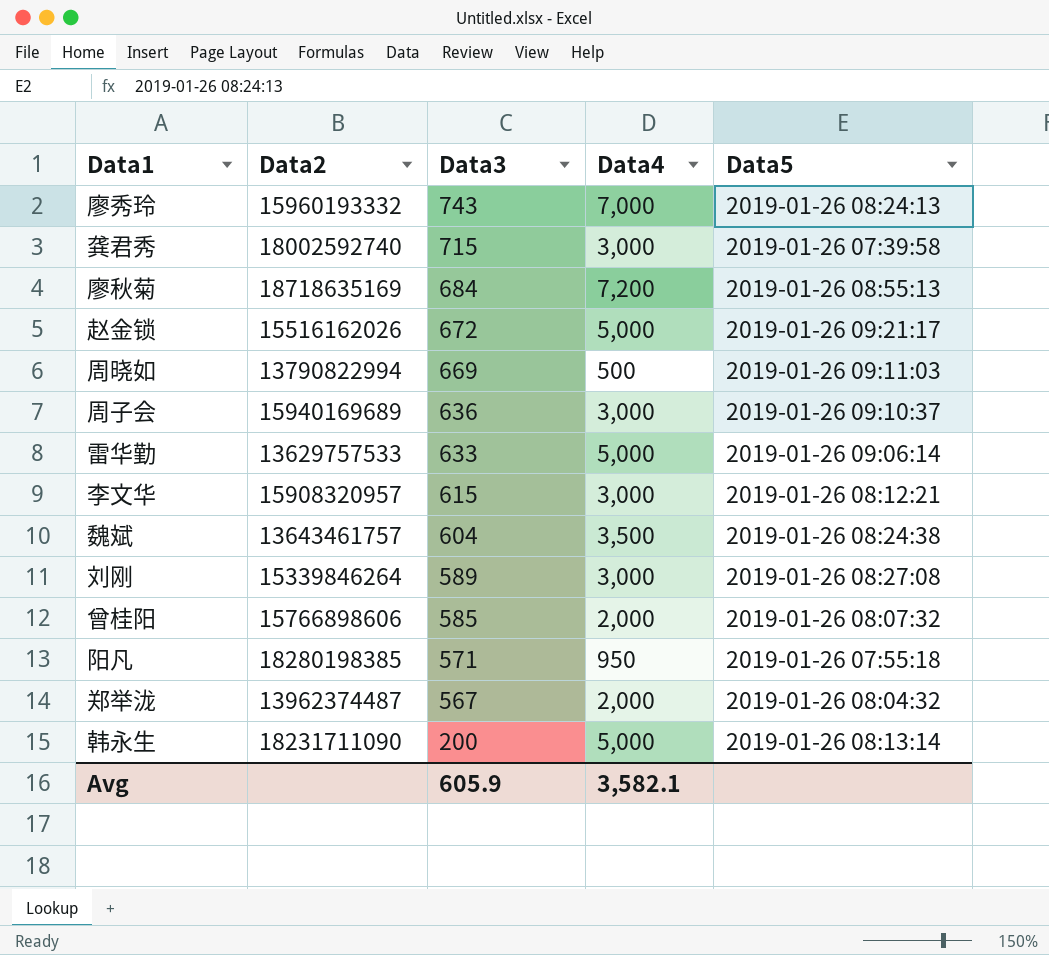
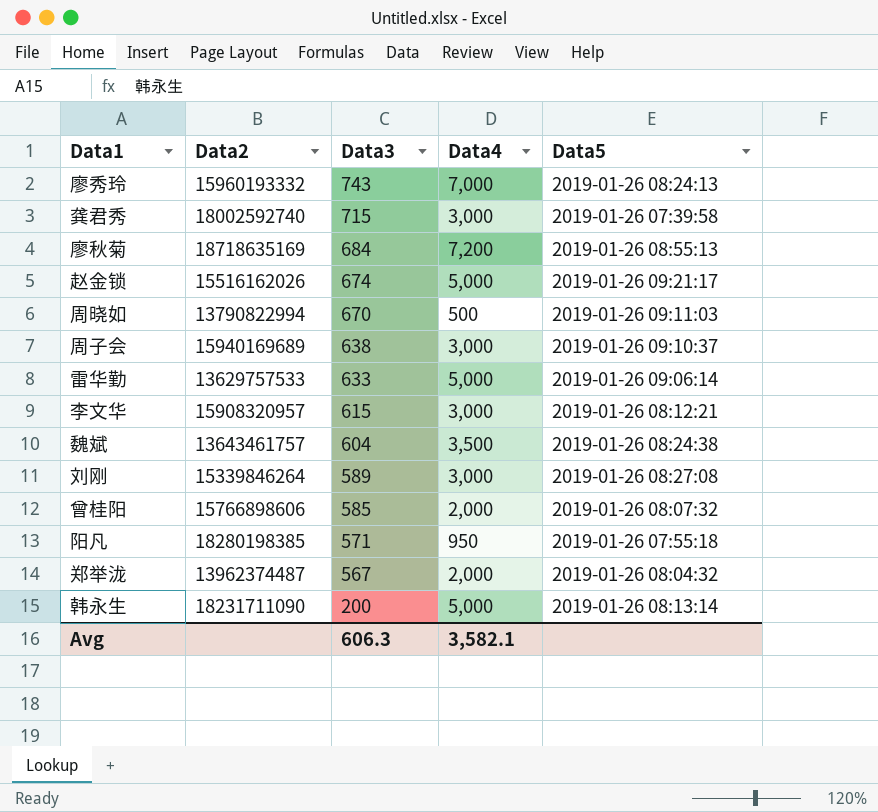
赵金锁 | Data3: 672 -> 674
周晓如 | Data3: 669 -> 670
周子会 | Data3: 636 -> 638
Avg | Data3: 605.9 -> 606.3

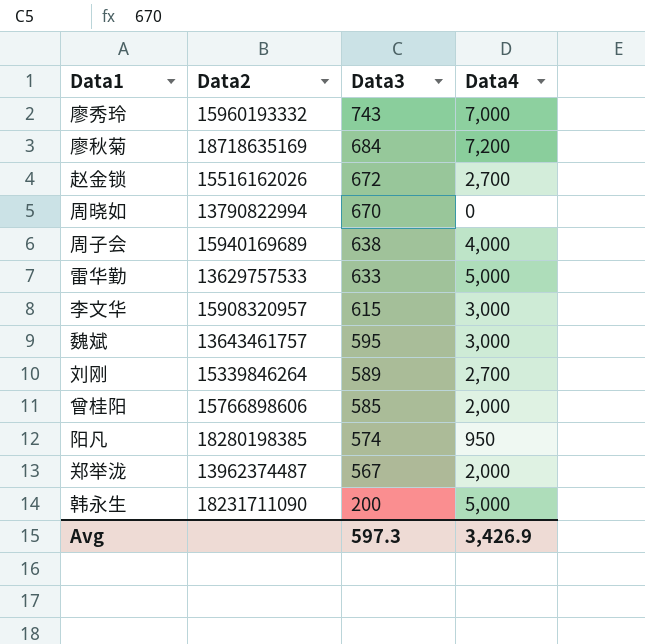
column Data5 | position: 5 -> none
row 龚君秀: 18002592740 | 715 | 3,000 | 2019-01-26 07:39:58 -> none
赵金锁 | Data3: 674 -> 672
赵金锁 | Data4: 5,000 -> 2,700
周晓如 | Data4: 500 -> 0
周子会 | Data4: 3,000 -> 4,000
魏斌 | Data3: 604 -> 595
魏斌 | Data4: 3,500 -> 3,000
刘刚 | Data4: 3,000 -> 2,700
阳凡 | Data3: 571 -> 574
Avg | Data3: 606.3 -> 597.3
Avg | Data4: 3,582.1 -> 3,426.9

